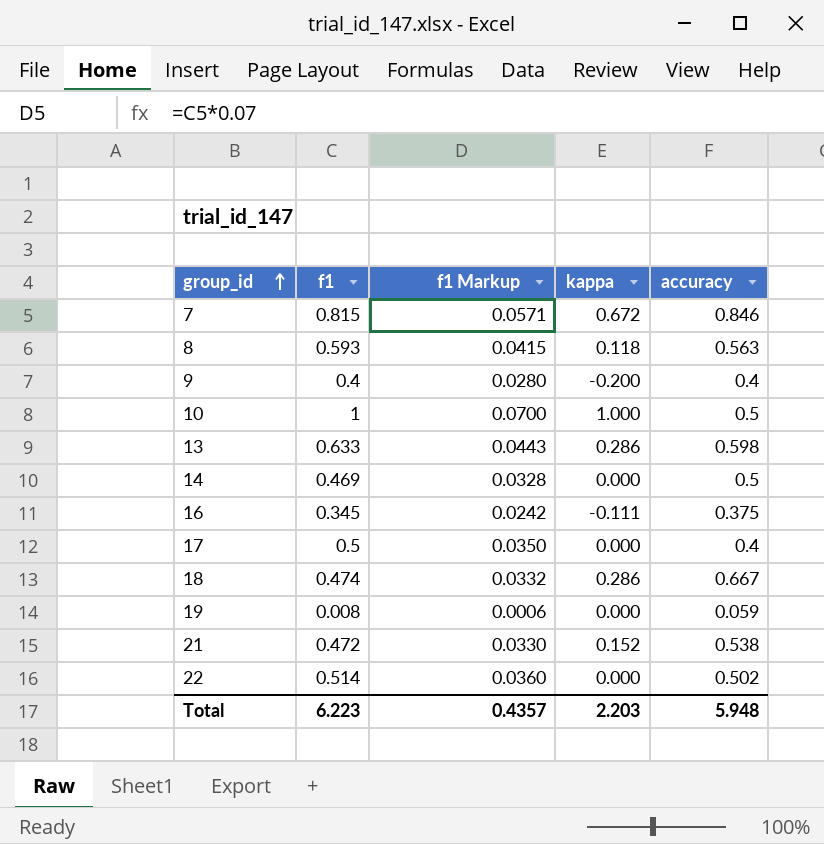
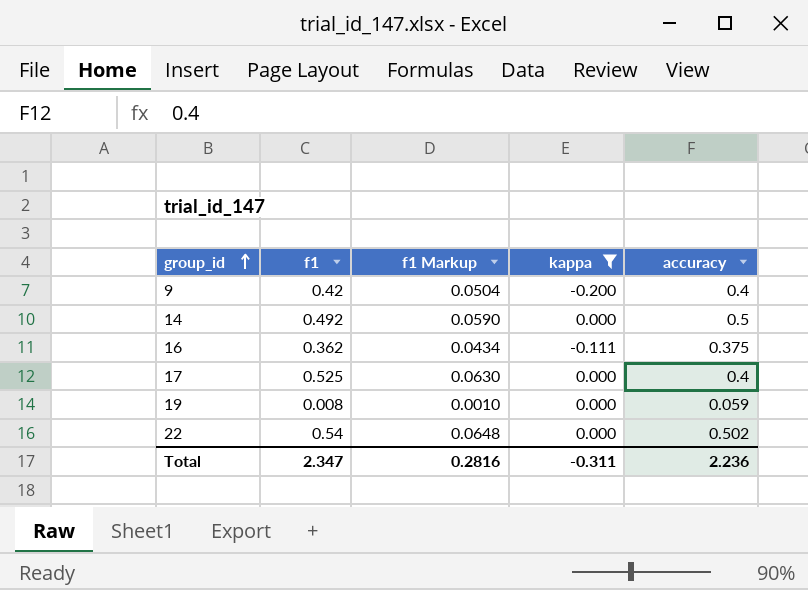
filter: none -> kappa <= 0.000
column f1 Markup | formula: [f1] * 0.07 -> [f1] * 0.12
9 | f1: 0.4 -> 0.42
14 | f1: 0.469 -> 0.492
16 | f1: 0.345 -> 0.362
17 | f1: 0.5 -> 0.525
22 | f1: 0.514 -> 0.54
Total | f1: 6.223 -> 2.347
Total | f1 Markup: 0.4357 -> 0.2816
Total | kappa: 2.203 -> -0.311
Total | accuracy: 5.948 -> 2.236

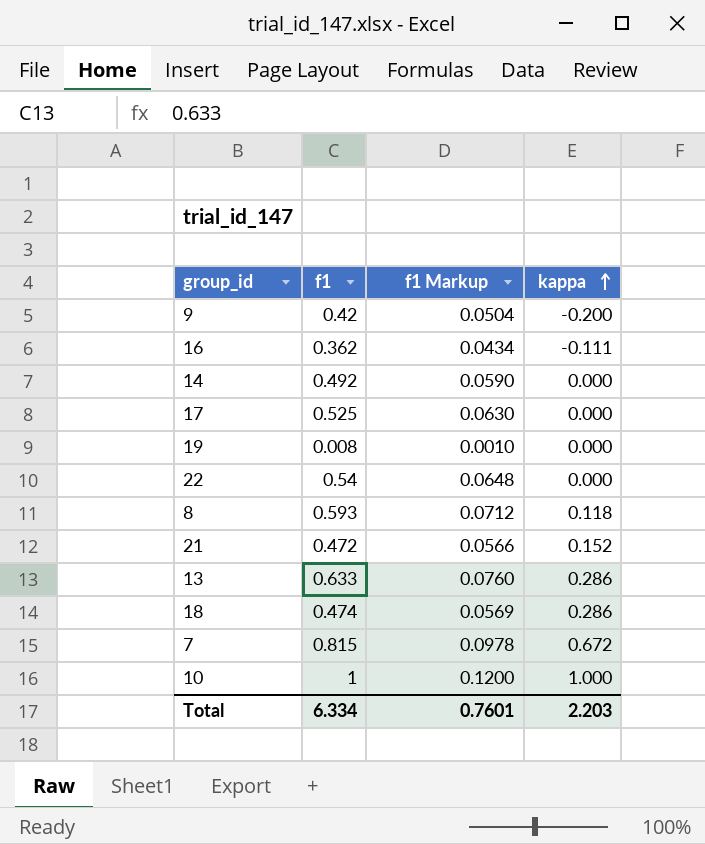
filter: kappa <= 0.000 -> none
row order: group_id ascending -> kappa ascending
column accuracy | position: 5 -> none
Total | f1: 2.347 -> 6.334
Total | f1 Markup: 0.2816 -> 0.7601
Total | kappa: -0.311 -> 2.203

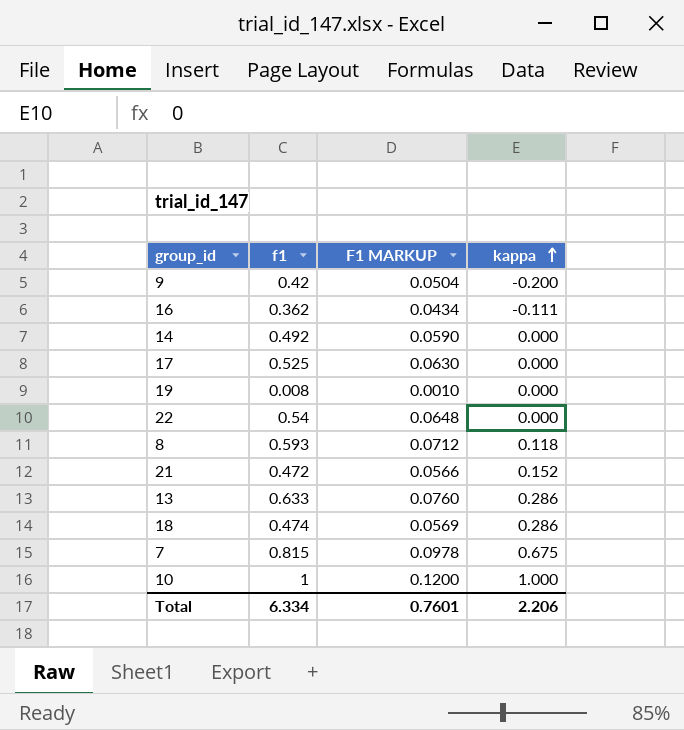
column name: f1 Markup -> F1 MARKUP
7 | kappa: 0.672 -> 0.675
Total | kappa: 2.203 -> 2.206

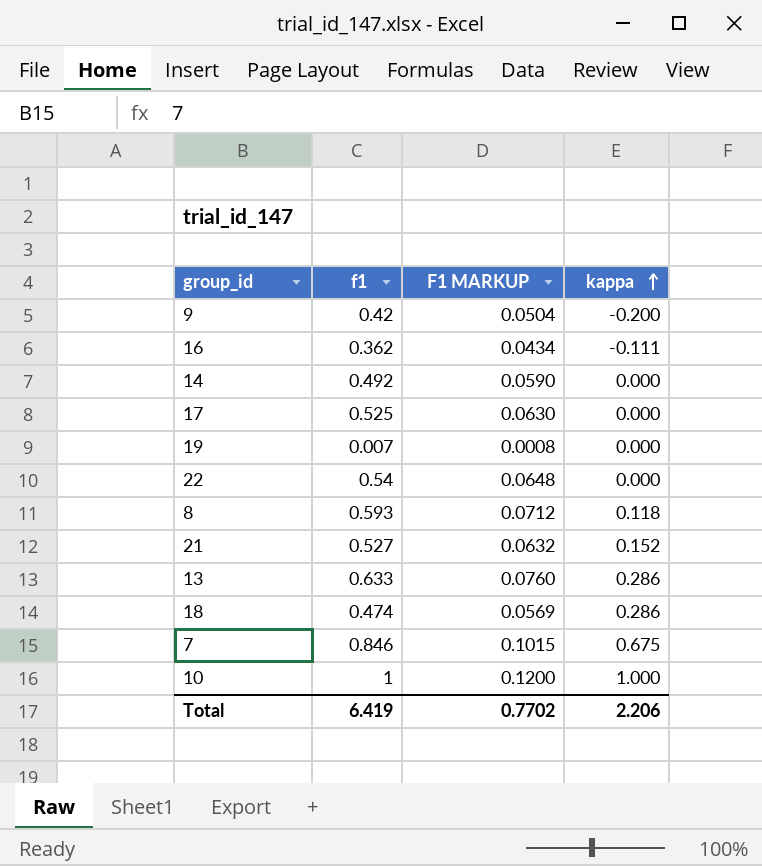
19 | f1: 0.008 -> 0.007
19 | F1 MARKUP: 0.0010 -> 0.0008
21 | f1: 0.472 -> 0.527
21 | F1 MARKUP: 0.0566 -> 0.0632
7 | f1: 0.815 -> 0.846
7 | F1 MARKUP: 0.0978 -> 0.1015
Total | f1: 6.334 -> 6.419
Total | F1 MARKUP: 0.7601 -> 0.7702

